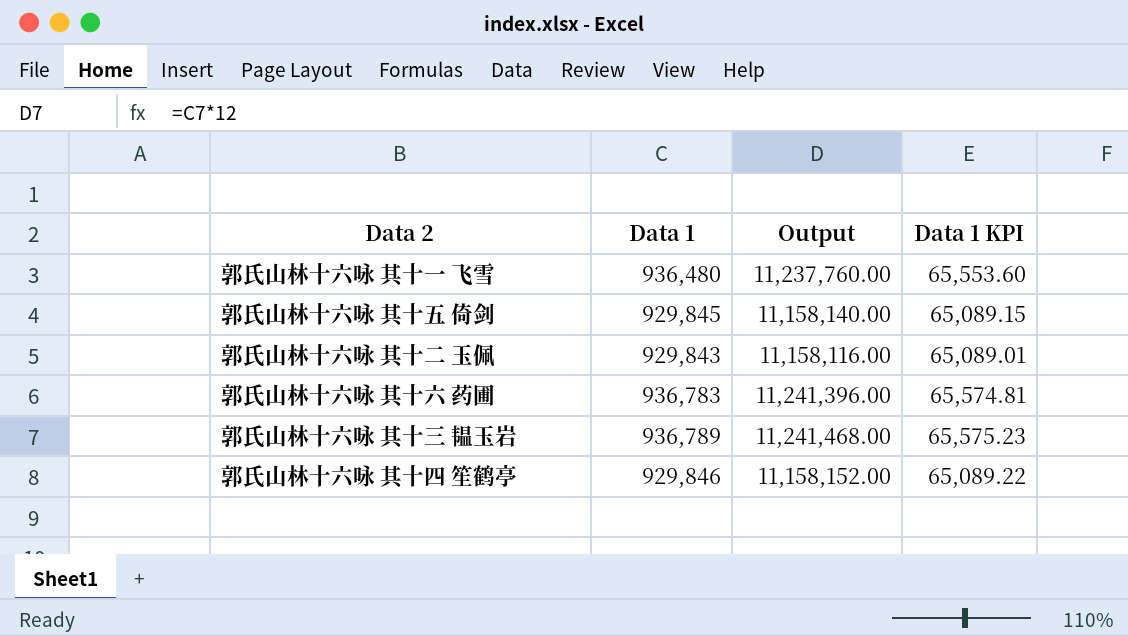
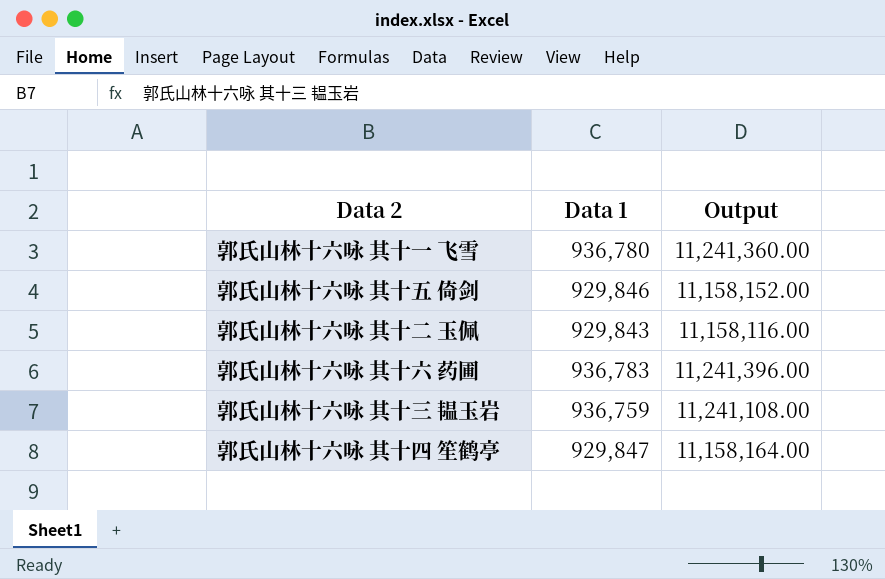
column Data 1 KPI | formula: [Data 1] * 0.07 -> none
郭氏山林十六咏 其十一 飞雪 | Data 1: 936,480 -> 936,780
郭氏山林十六咏 其十一 飞雪 | Output: 11,237,760.00 -> 11,241,360.00
郭氏山林十六咏 其十五 倚剑 | Data 1: 929,845 -> 929,846
郭氏山林十六咏 其十五 倚剑 | Output: 11,158,140.00 -> 11,158,152.00
郭氏山林十六咏 其十三 韫玉岩 | Data 1: 936,789 -> 936,759
郭氏山林十六咏 其十三 韫玉岩 | Output: 11,241,468.00 -> 11,241,108.00
郭氏山林十六咏 其十四 笙鹤亭 | Data 1: 929,846 -> 929,847
郭氏山林十六咏 其十四 笙鹤亭 | Output: 11,158,152.00 -> 11,158,164.00

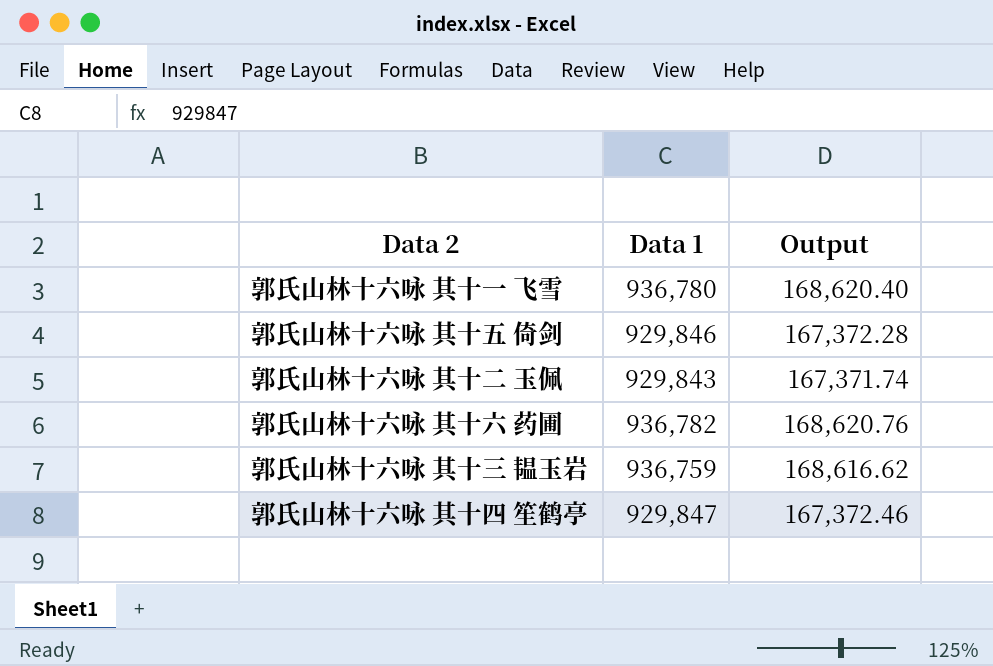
column Output | formula: [Data 1] * 12 -> [Data 1] * 0.18
郭氏山林十六咏 其十六 药圃 | Data 1: 936,783 -> 936,782

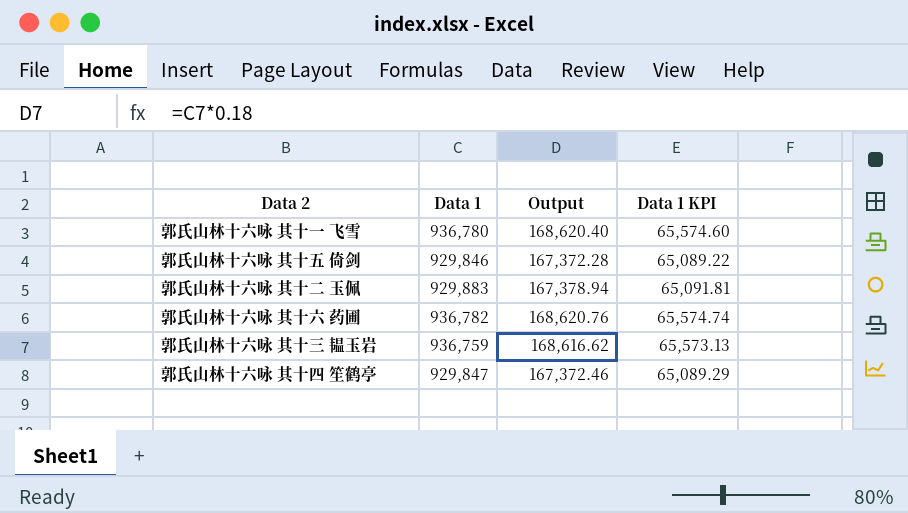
column Data 1 KPI | formula: none -> [Data 1] * 0.07
郭氏山林十六咏 其十二 玉佩 | Data 1: 929,843 -> 929,883
郭氏山林十六咏 其十二 玉佩 | Output: 167,371.74 -> 167,378.94

